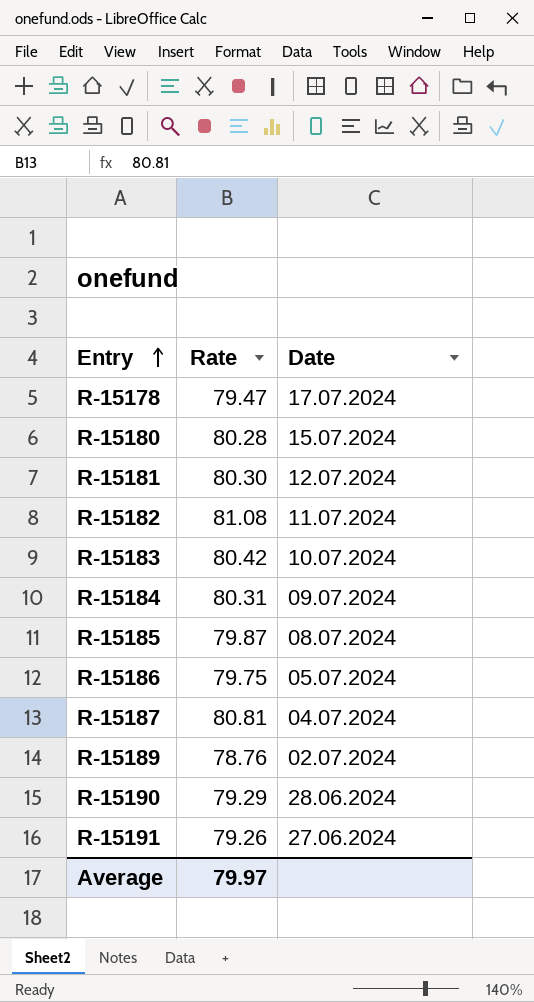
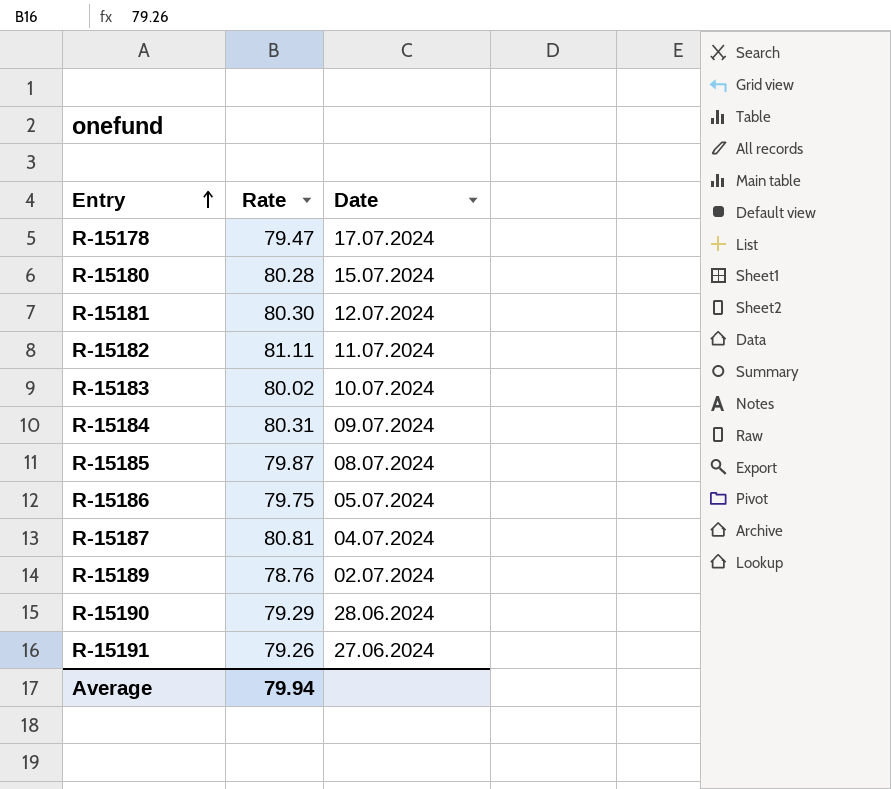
R-15182 | Rate: 81.08 -> 81.11
R-15183 | Rate: 80.42 -> 80.02
Average | Rate: 79.97 -> 79.94

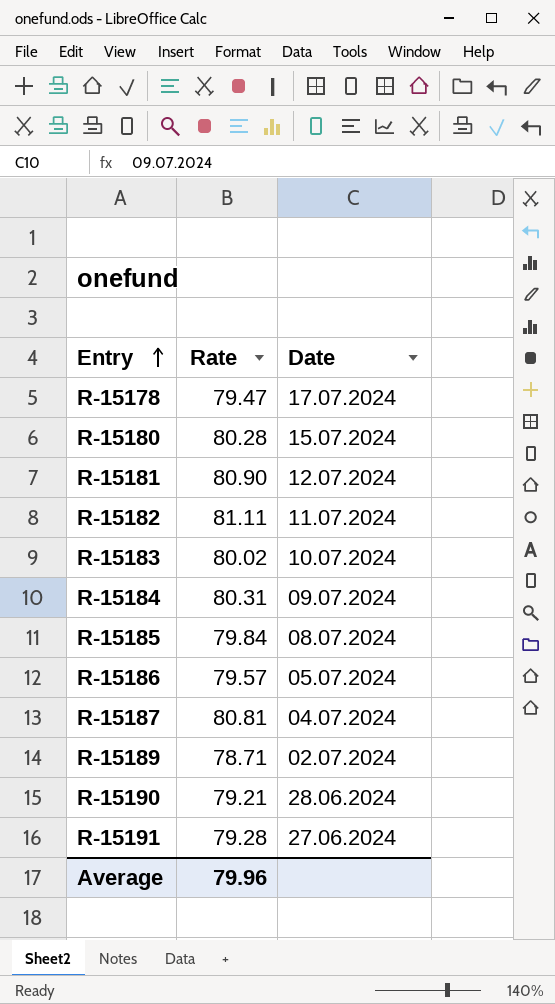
R-15181 | Rate: 80.30 -> 80.90
R-15185 | Rate: 79.87 -> 79.84
R-15186 | Rate: 79.75 -> 79.57
R-15189 | Rate: 78.76 -> 78.71
R-15190 | Rate: 79.29 -> 79.21
R-15191 | Rate: 79.26 -> 79.28
Average | Rate: 79.94 -> 79.96

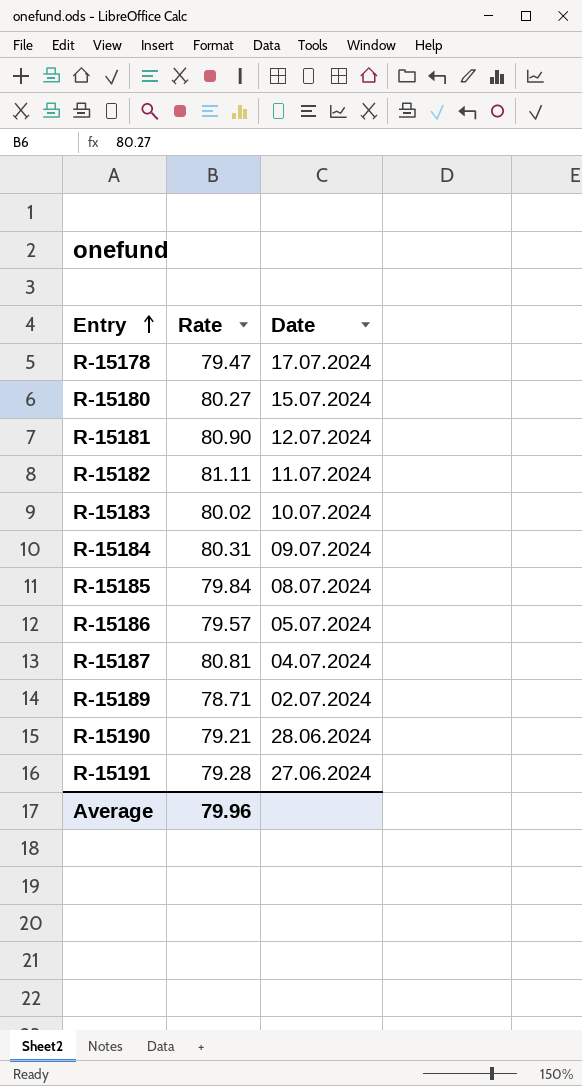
R-15180 | Rate: 80.28 -> 80.27

